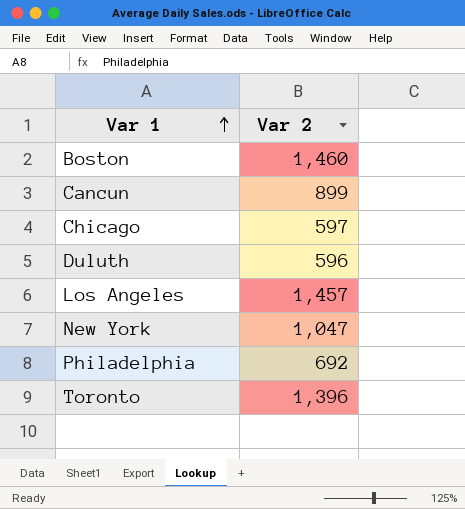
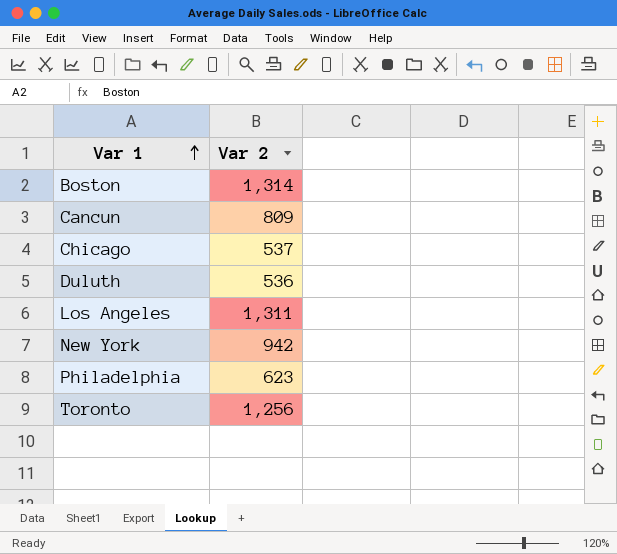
Boston | Var 2: 1,460 -> 1,314
Cancun | Var 2: 899 -> 809
Chicago | Var 2: 597 -> 537
Duluth | Var 2: 596 -> 536
Los Angeles | Var 2: 1,457 -> 1,311
New York | Var 2: 1,047 -> 942
Philadelphia | Var 2: 692 -> 623
Toronto | Var 2: 1,396 -> 1,256

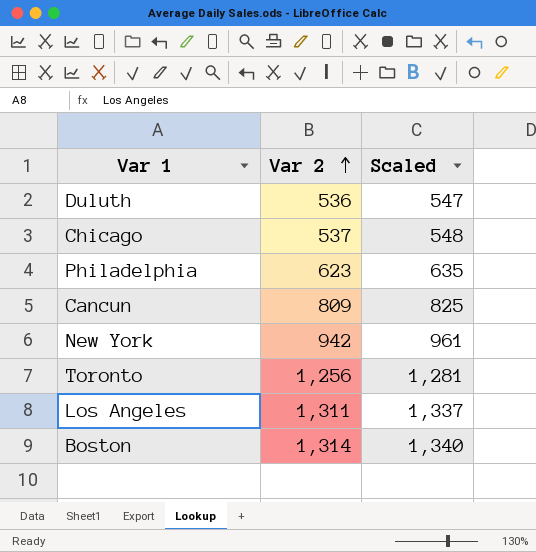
row order: Var 1 ascending -> Var 2 ascending
column Scaled | formula: none -> [Var 2] * 1.02

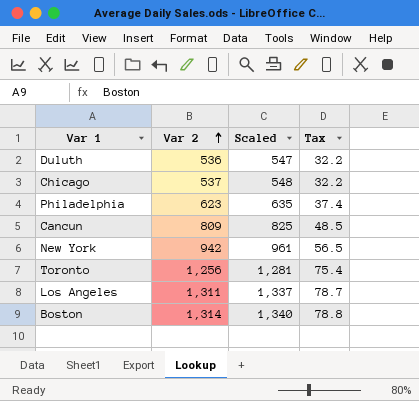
column Tax | formula: none -> [Var 2] * 0.06

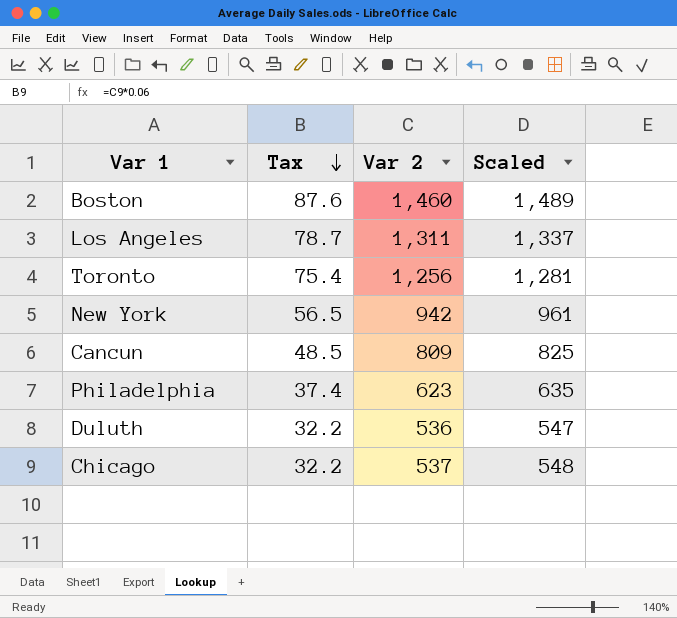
row order: Var 2 ascending -> Tax descending
column Tax | position: 4 -> 2
Boston | Tax: 78.8 -> 87.6
Boston | Var 2: 1,314 -> 1,460
Boston | Scaled: 1,340 -> 1,489

